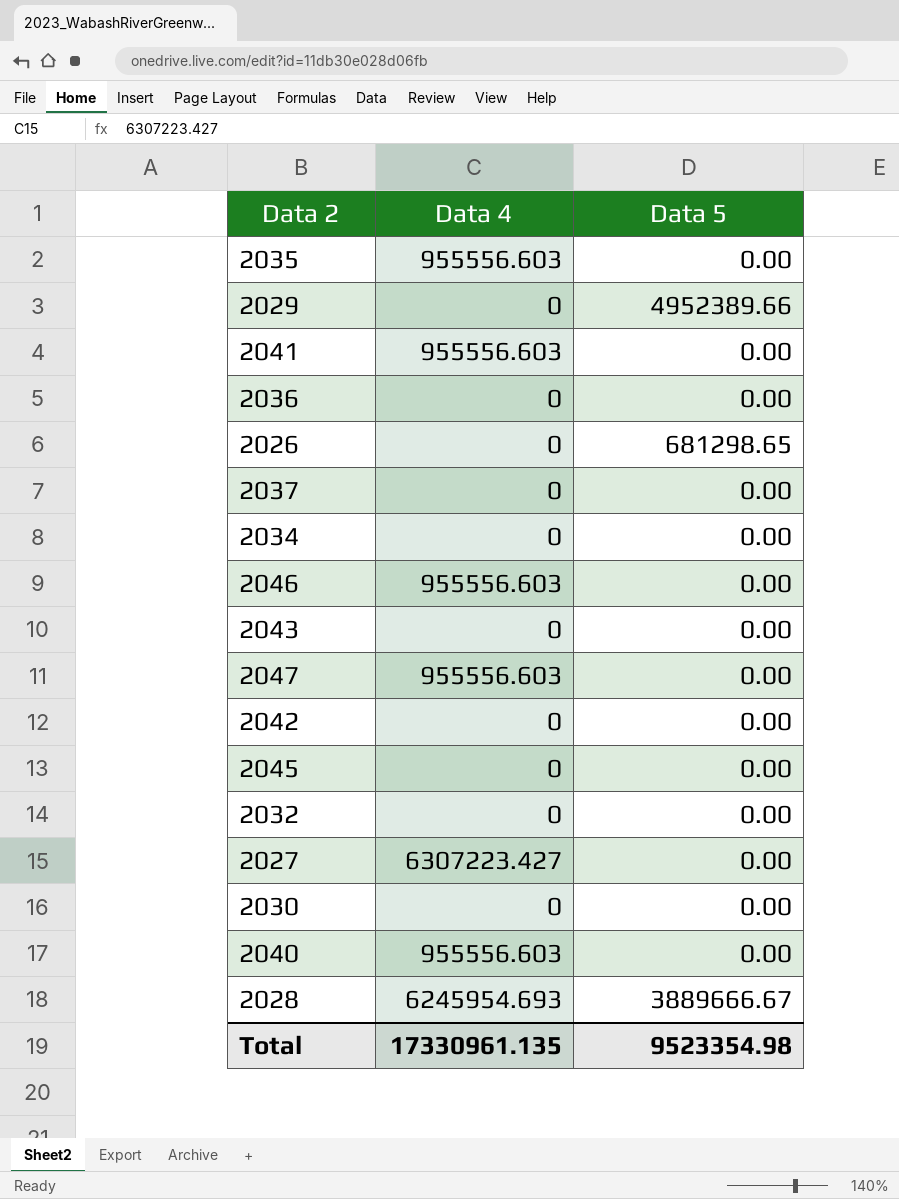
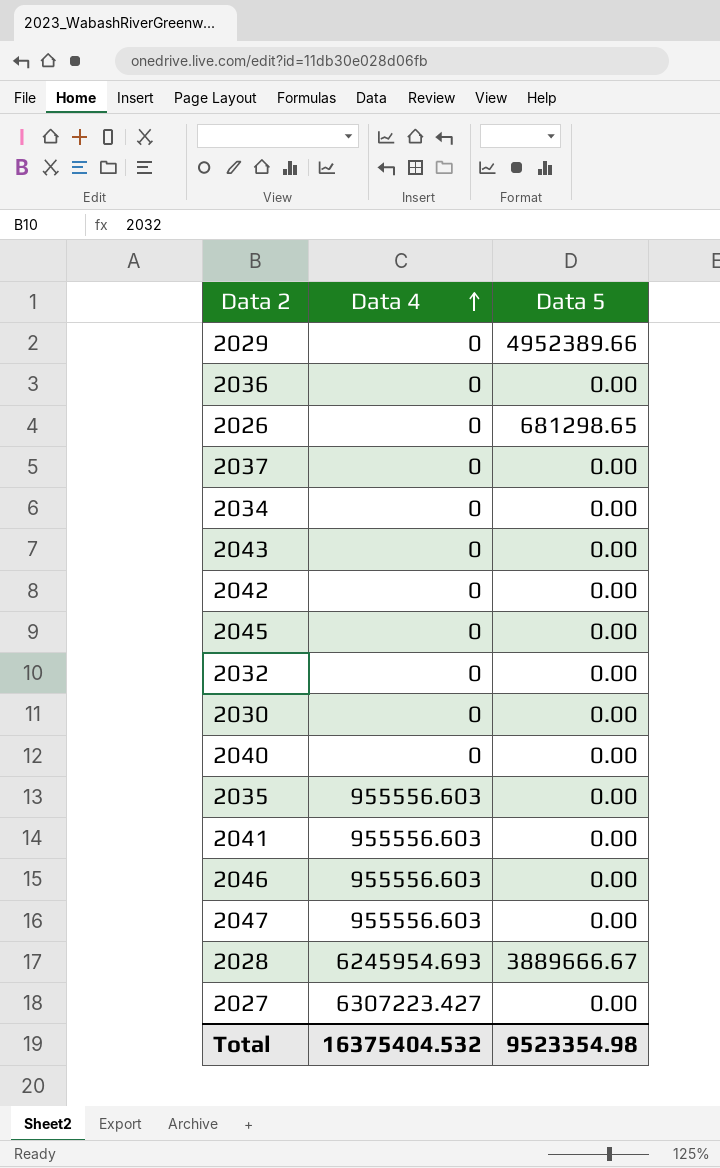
row order: none -> Data 4 ascending
2040 | Data 4: 955556.603 -> 0
Total | Data 4: 17330961.135 -> 16375404.532

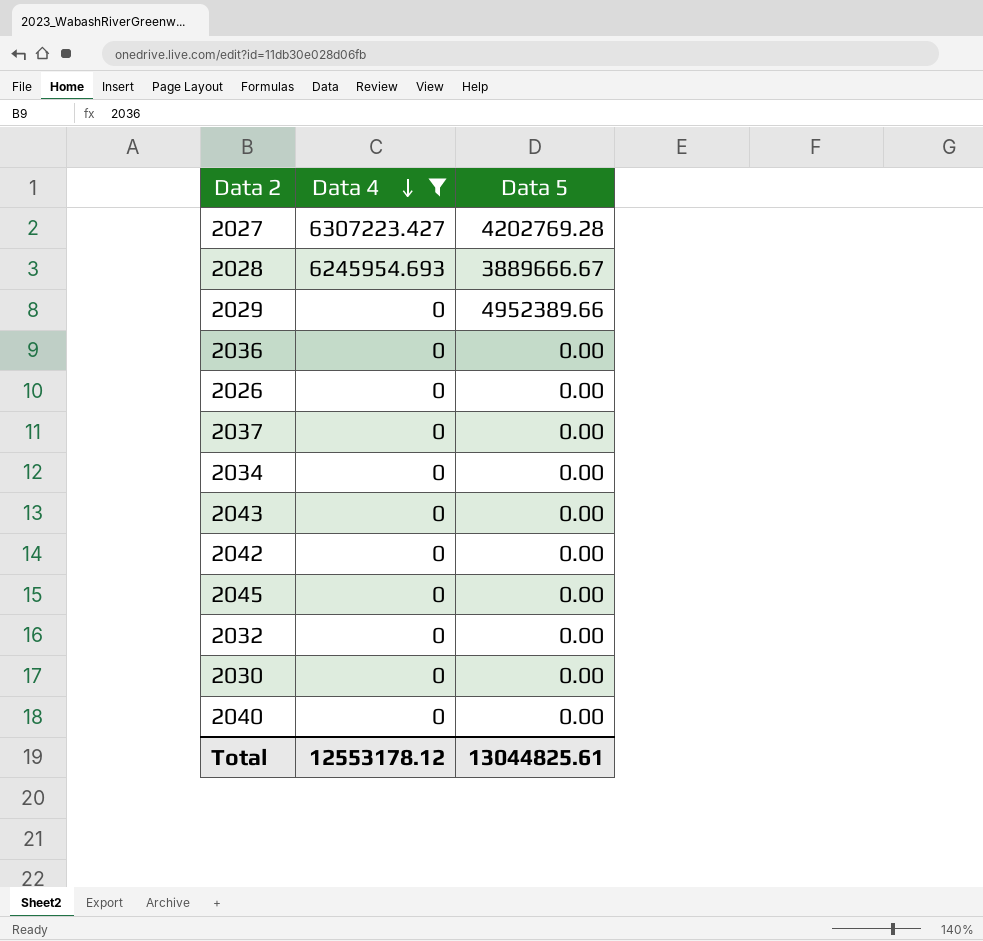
filter: none -> Data 4 != 955556.603
row order: Data 4 ascending -> Data 4 descending
2027 | Data 5: 0.00 -> 4202769.28
2026 | Data 5: 681298.65 -> 0.00
Total | Data 4: 16375404.532 -> 12553178.12
Total | Data 5: 9523354.98 -> 13044825.61

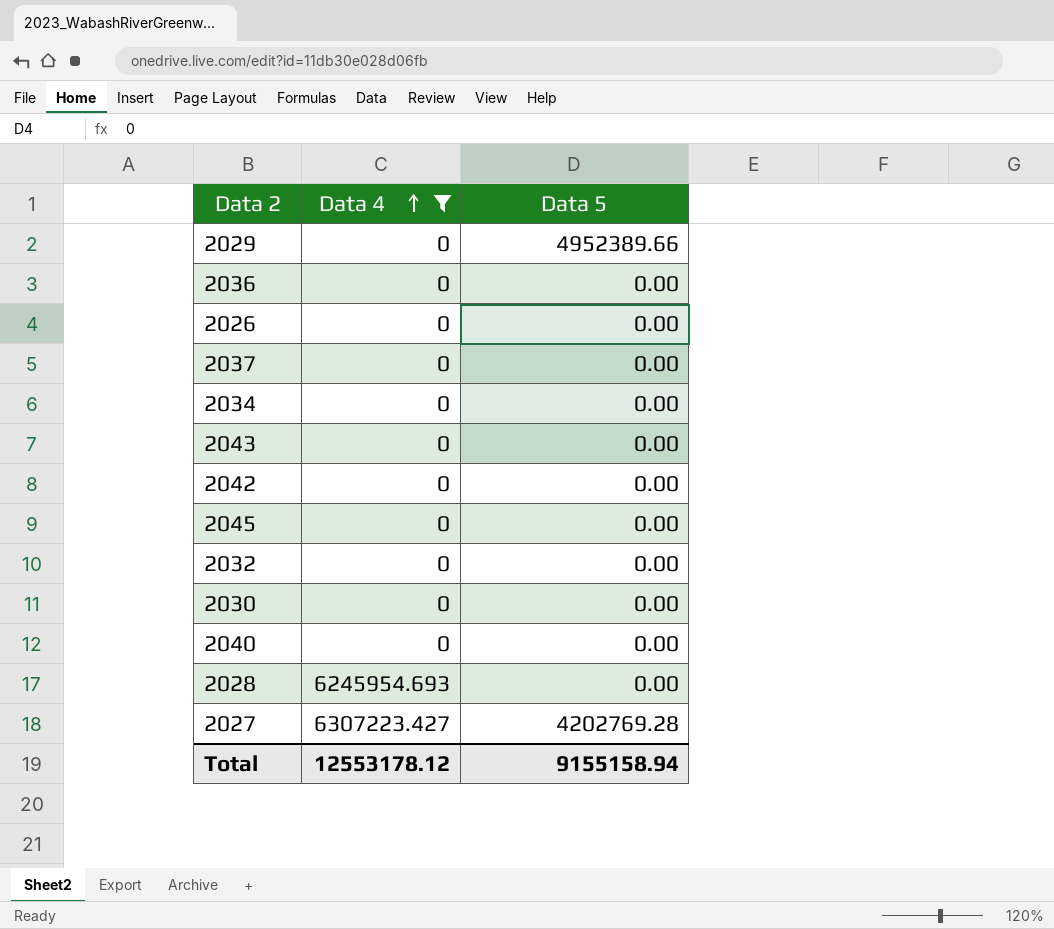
row order: Data 4 descending -> Data 4 ascending
2028 | Data 5: 3889666.67 -> 0.00
Total | Data 5: 13044825.61 -> 9155158.94

